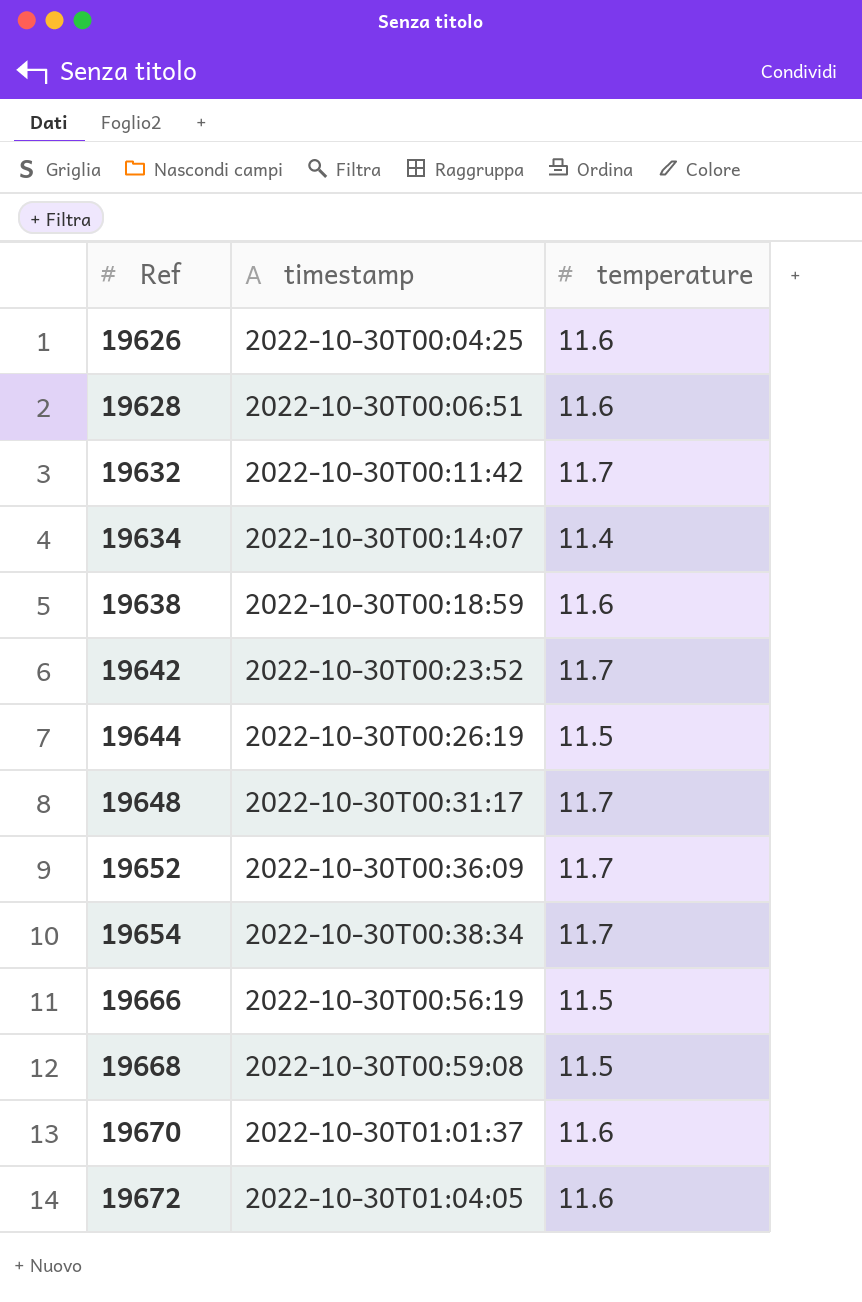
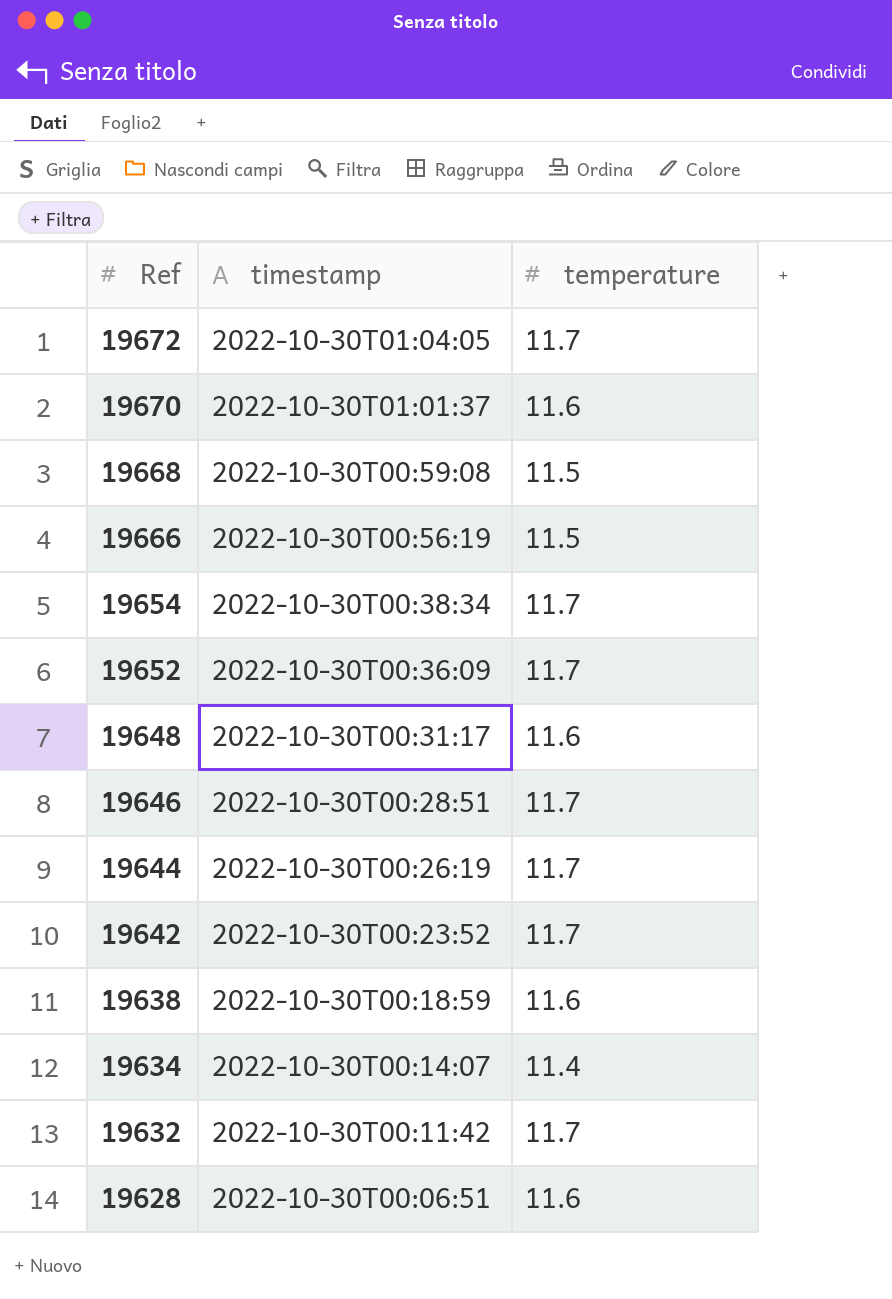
row order: Ref ascending -> Ref descending
row 19626: 2022-10-30T00:04:25 | 11.6 -> none
19672 | temperature: 11.6 -> 11.7
19648 | temperature: 11.7 -> 11.6
row 19646: none -> 2022-10-30T00:28:51 | 11.7
19644 | temperature: 11.5 -> 11.7

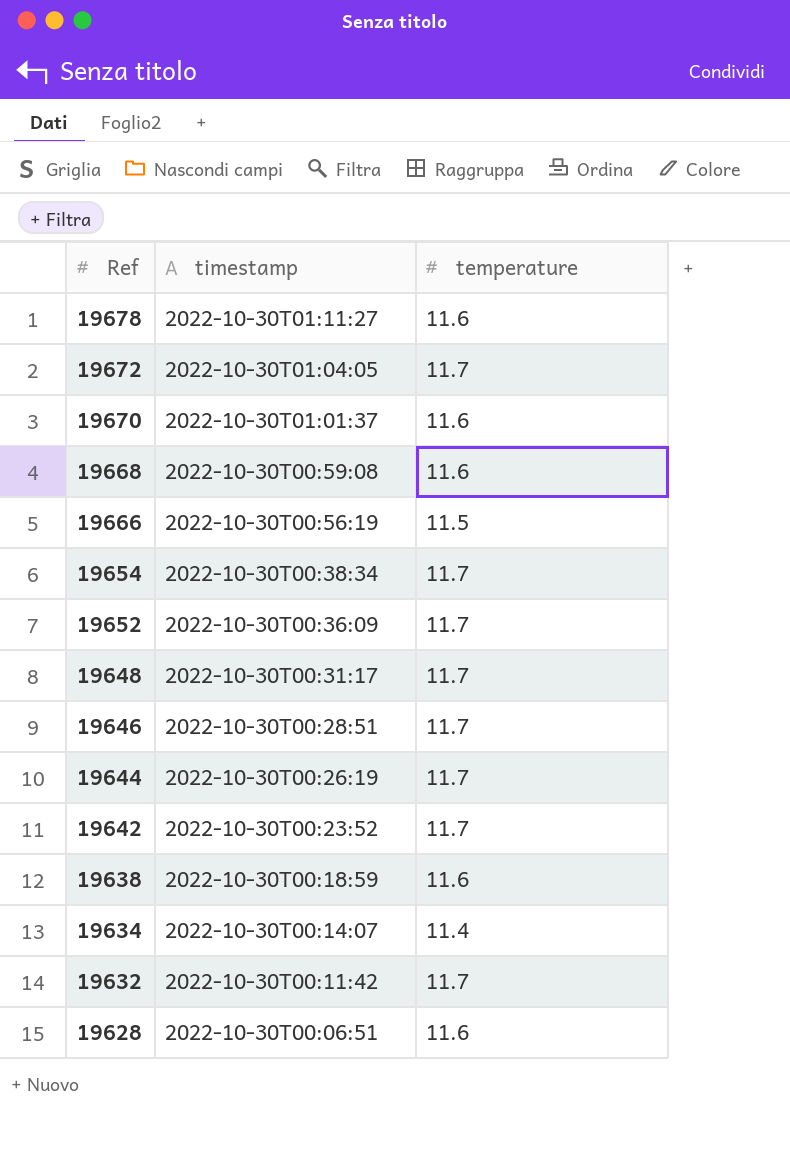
row 19678: none -> 2022-10-30T01:11:27 | 11.6
19668 | temperature: 11.5 -> 11.6
19648 | temperature: 11.6 -> 11.7

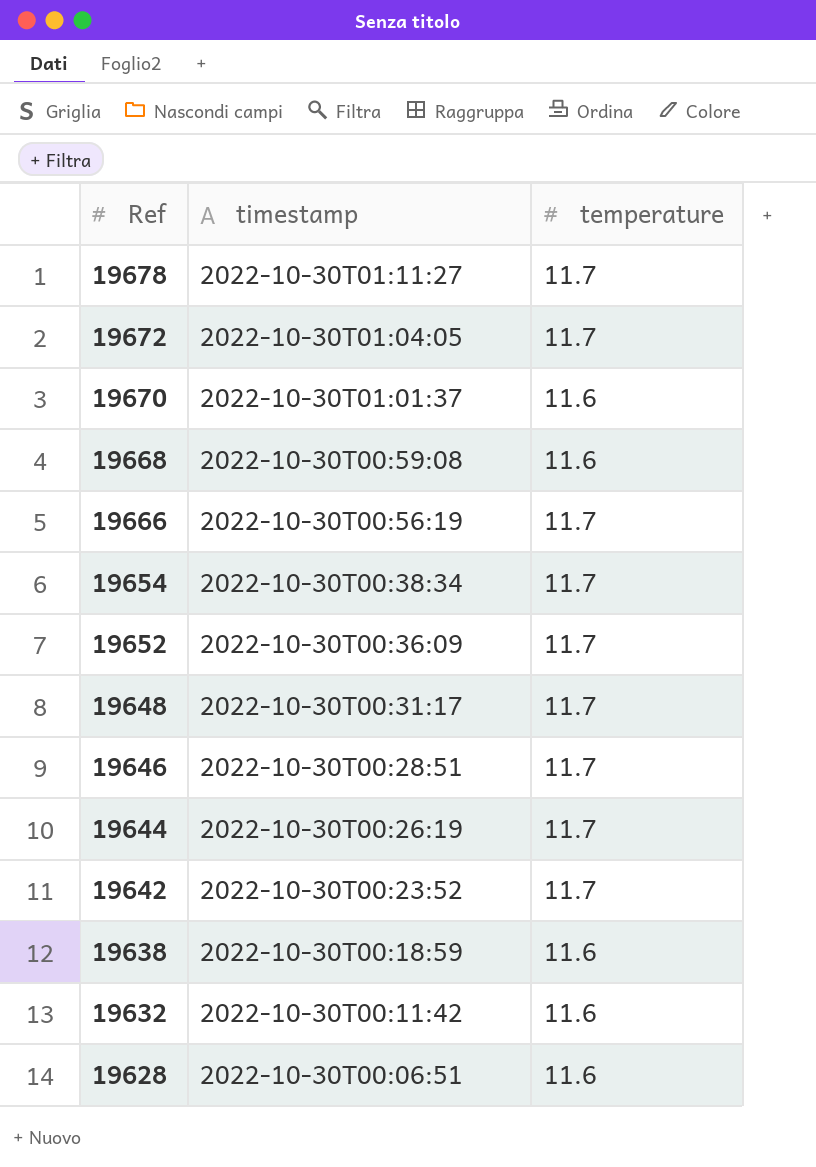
row 19634: 2022-10-30T00:14:07 | 11.4 -> none
19678 | temperature: 11.6 -> 11.7
19666 | temperature: 11.5 -> 11.7
19632 | temperature: 11.7 -> 11.6

